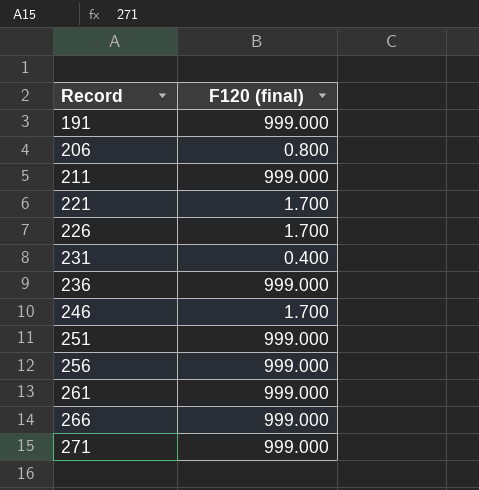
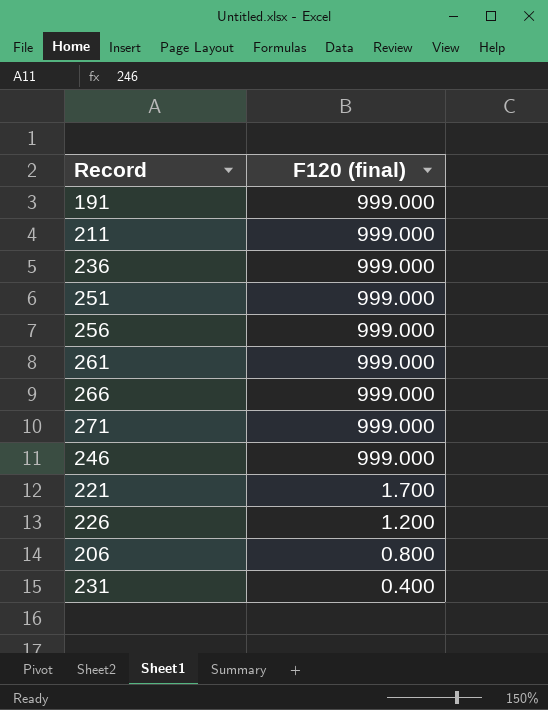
row order: Record ascending -> F120 (final) descending
246 | F120 (final): 1.700 -> 999.000
226 | F120 (final): 1.700 -> 1.200

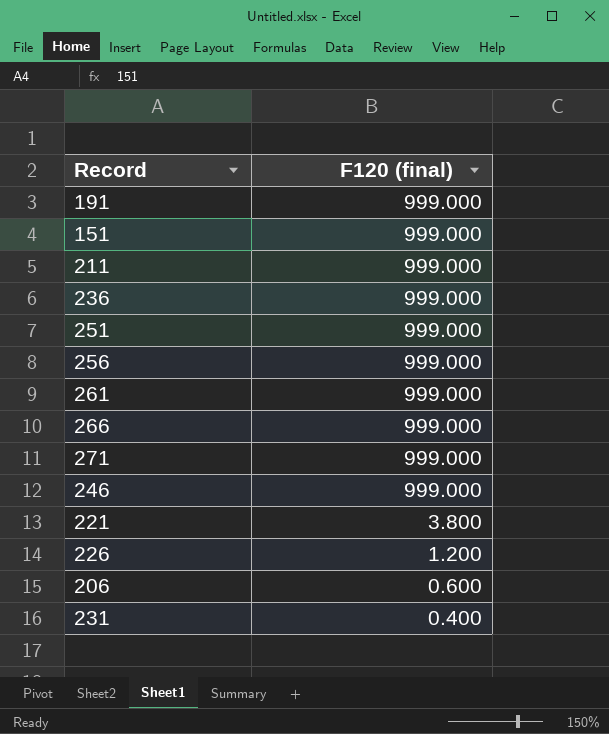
row 151: none -> 999.000
221 | F120 (final): 1.700 -> 3.800
206 | F120 (final): 0.800 -> 0.600

